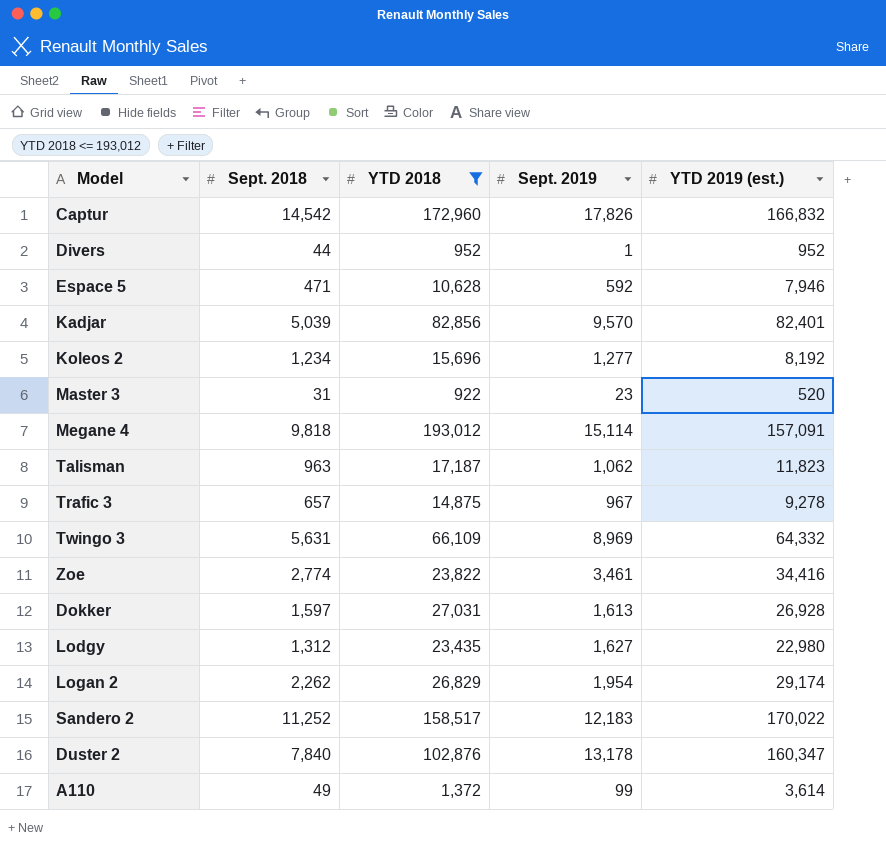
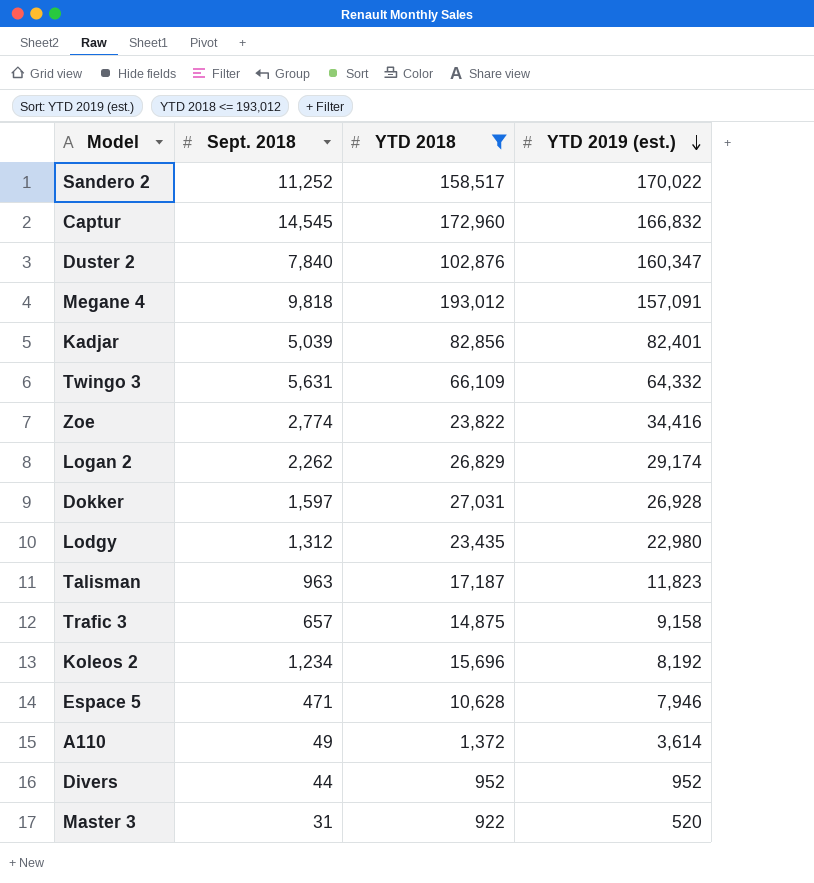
row order: none -> YTD 2019 (est.) descending
column Sept. 2019 | position: 4 -> none
Captur | Sept. 2018: 14,542 -> 14,545
Trafic 3 | YTD 2019 (est.): 9,278 -> 9,158

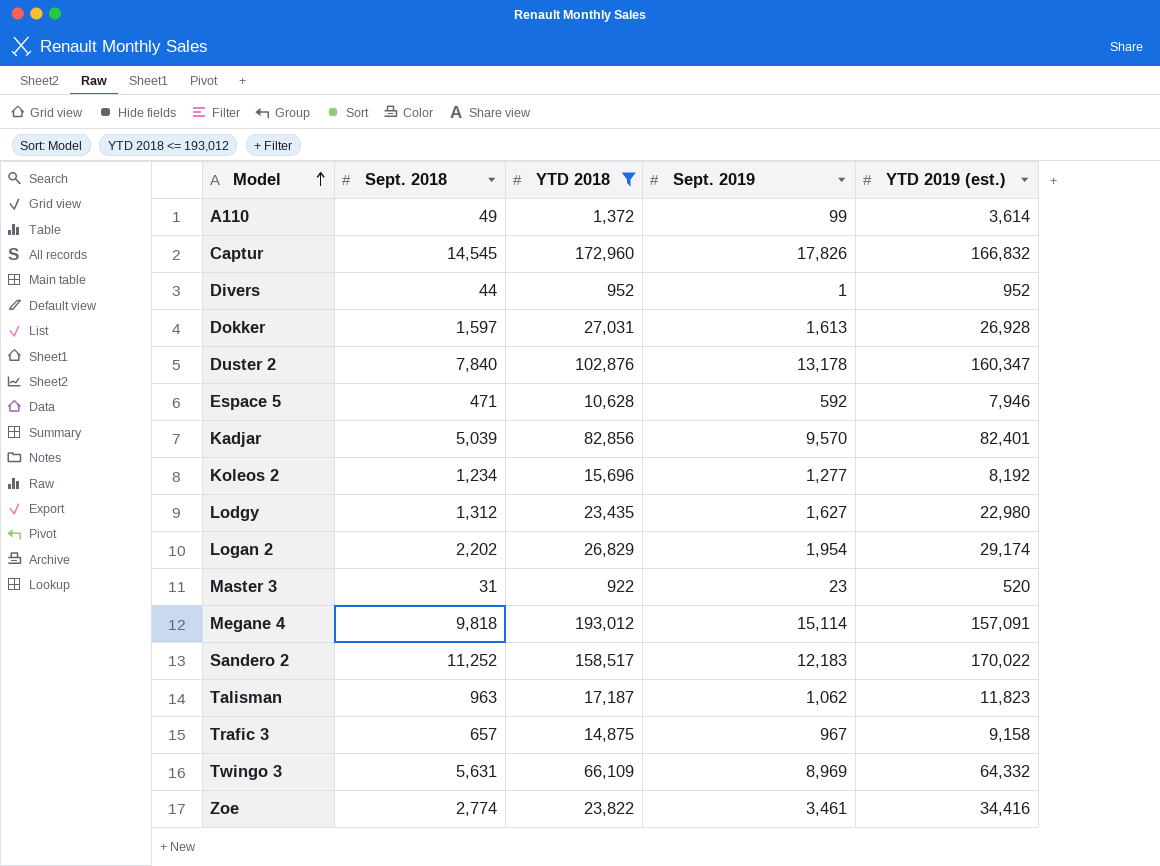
row order: YTD 2019 (est.) descending -> Model ascending
column Sept. 2019 | position: none -> 4
Logan 2 | Sept. 2018: 2,262 -> 2,202

